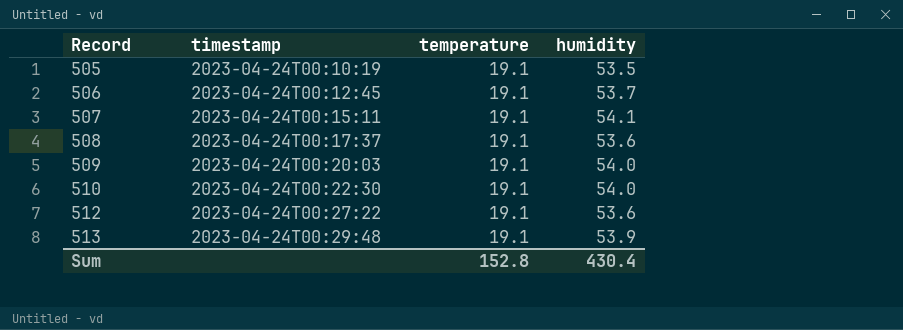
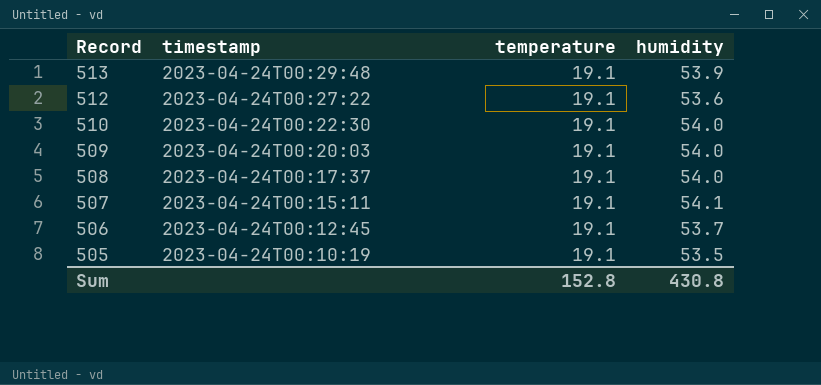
row order: Record ascending -> Record descending
508 | humidity: 53.6 -> 54.0
Sum | humidity: 430.4 -> 430.8

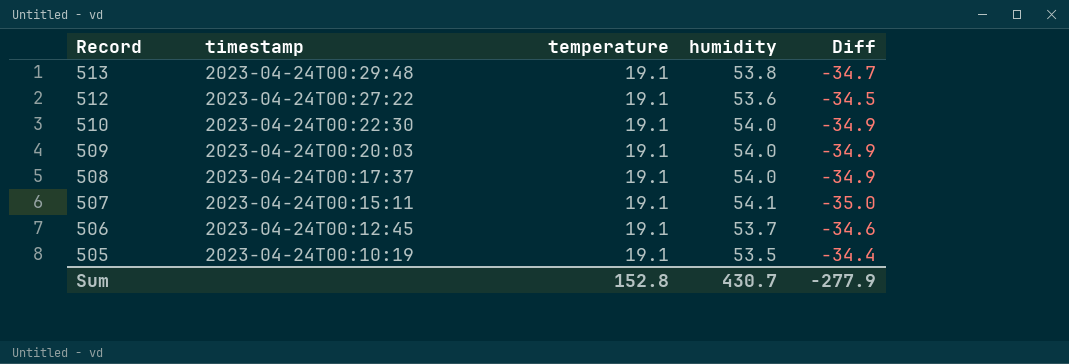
column Diff | formula: none -> [temperature] - [humidity]
513 | humidity: 53.9 -> 53.8
Sum | humidity: 430.8 -> 430.7

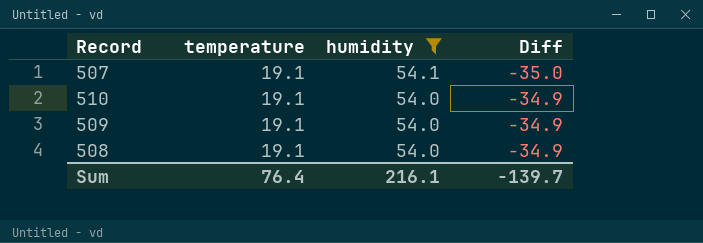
filter: none -> humidity >= 54.0
row order: Record descending -> humidity descending
column timestamp | position: 2 -> none
Sum | temperature: 152.8 -> 76.4
Sum | humidity: 430.7 -> 216.1
Sum | Diff: -277.9 -> -139.7

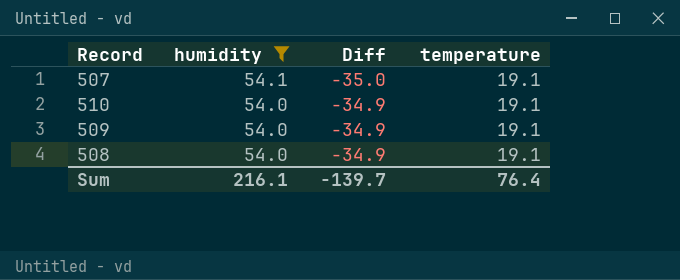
column temperature | position: 2 -> 4

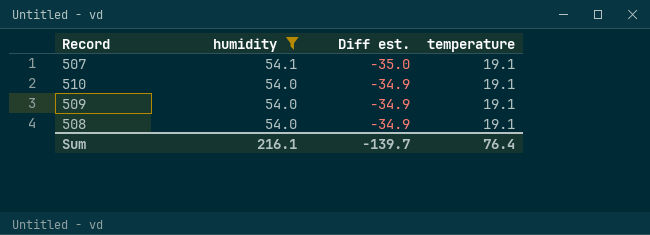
column name: Diff -> Diff est.

